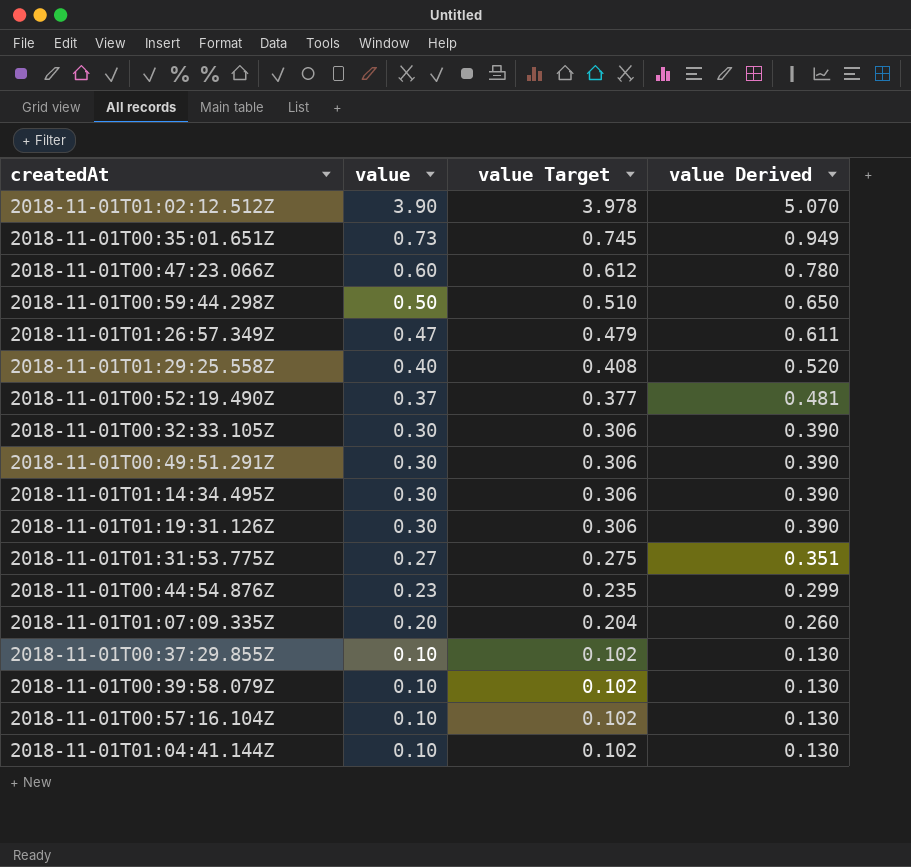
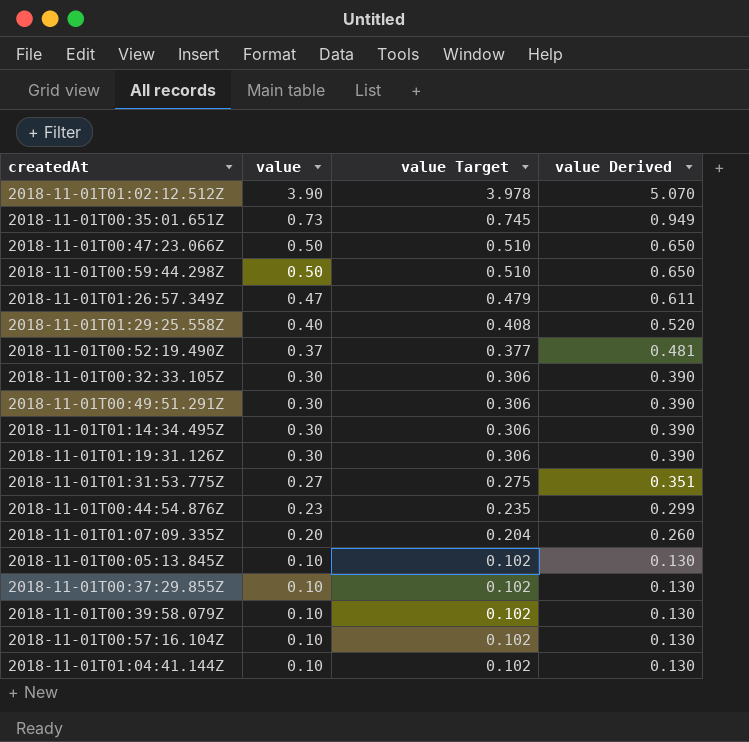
2018-11-01T00:47:23.066Z | value: 0.60 -> 0.50
2018-11-01T00:47:23.066Z | value Target: 0.612 -> 0.510
2018-11-01T00:47:23.066Z | value Derived: 0.780 -> 0.650
row 2018-11-01T00:05:13.845Z: none -> 0.10 | 0.102 | 0.130

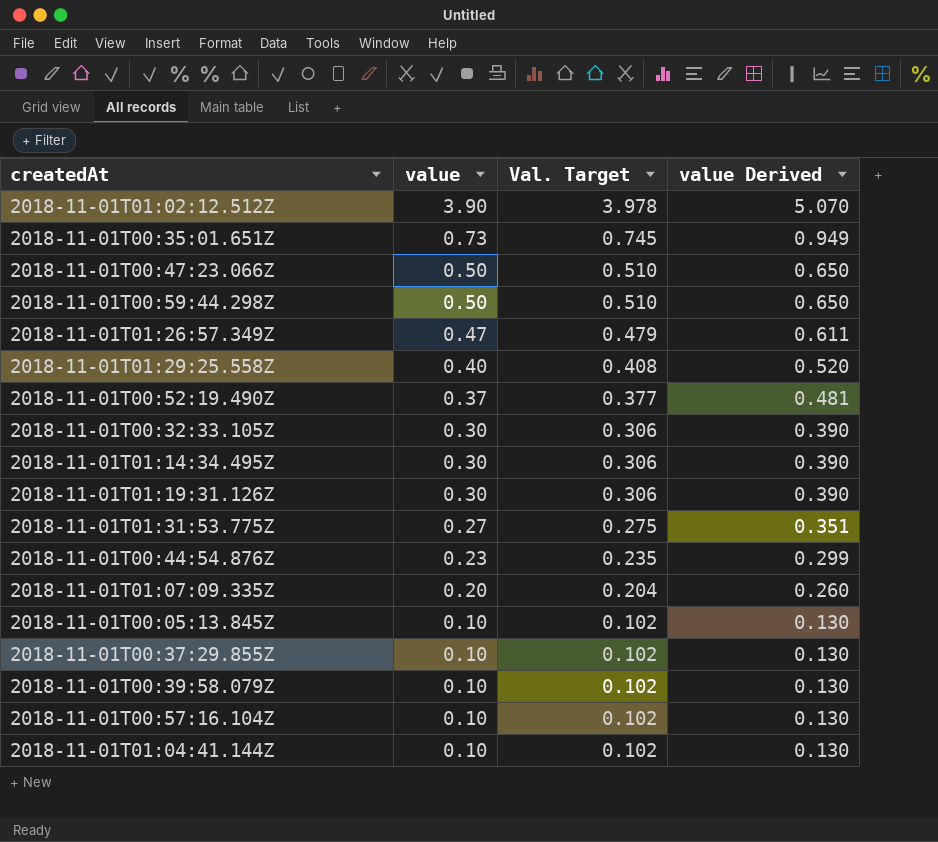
column name: value Target -> Val. Target
row 2018-11-01T00:49:51.291Z: 0.30 | 0.306 | 0.390 -> none

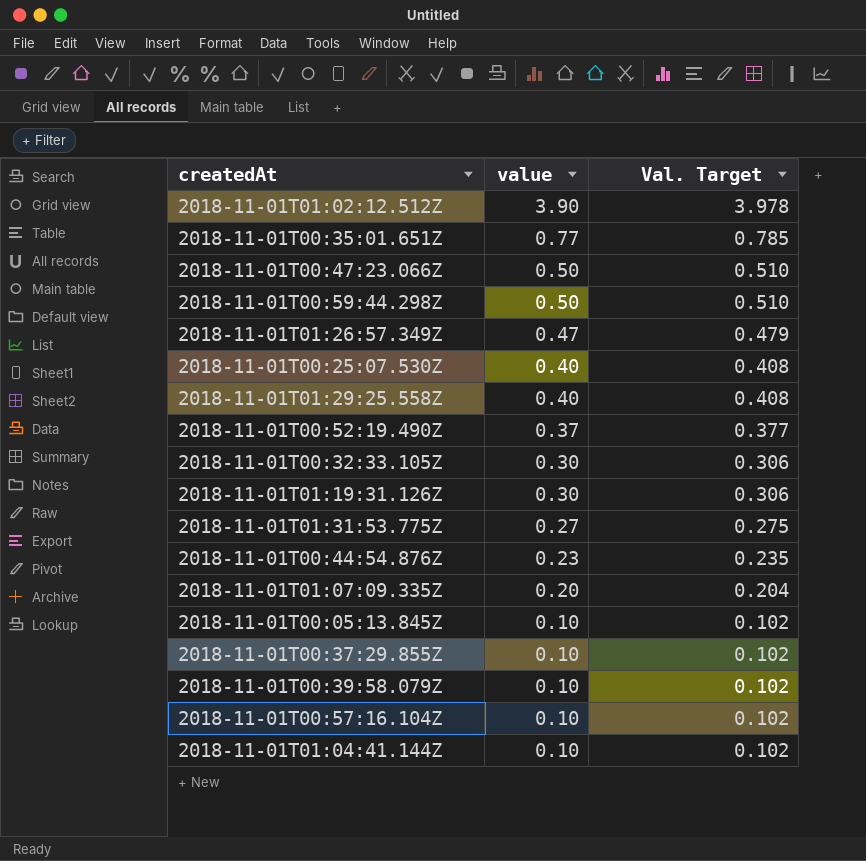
column value Derived | formula: [value] * 1.3 -> none
row 2018-11-01T01:14:34.495Z: 0.30 | 0.306 | 0.390 -> none
2018-11-01T00:35:01.651Z | value: 0.73 -> 0.77
2018-11-01T00:35:01.651Z | Val. Target: 0.745 -> 0.785
row 2018-11-01T00:25:07.530Z: none -> 0.40 | 0.408

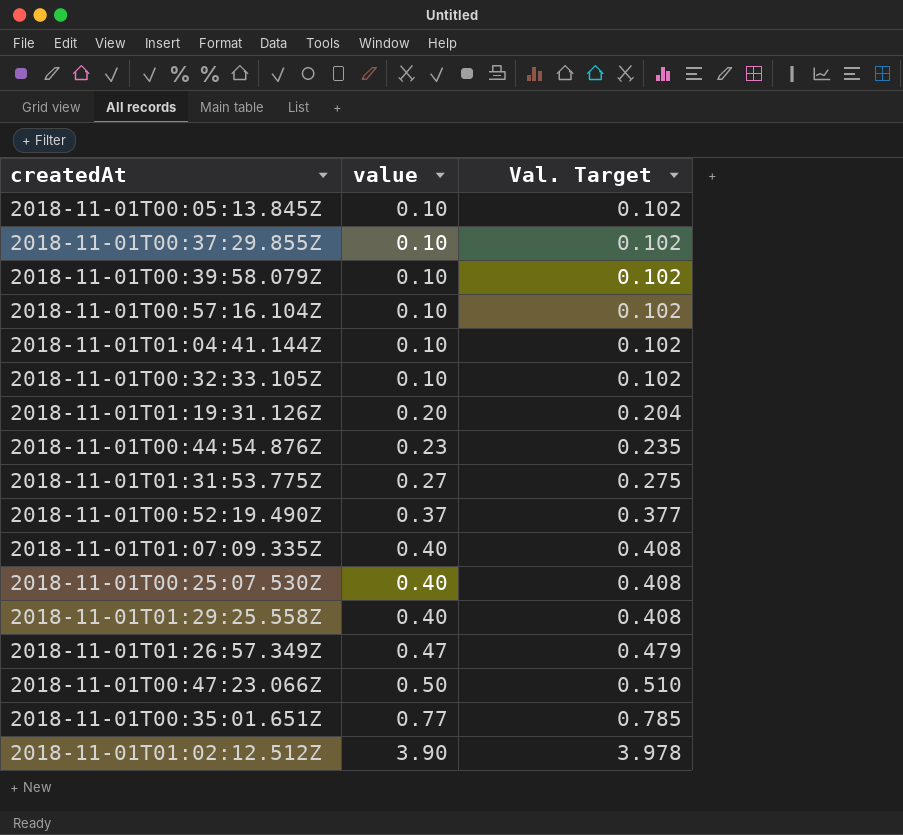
row order: value descending -> value ascending
row 2018-11-01T00:59:44.298Z: 0.50 | 0.510 -> none
2018-11-01T00:32:33.105Z | value: 0.30 -> 0.10
2018-11-01T00:32:33.105Z | Val. Target: 0.306 -> 0.102
2018-11-01T01:19:31.126Z | value: 0.30 -> 0.20
2018-11-01T01:19:31.126Z | Val. Target: 0.306 -> 0.204
2018-11-01T01:07:09.335Z | value: 0.20 -> 0.40
2018-11-01T01:07:09.335Z | Val. Target: 0.204 -> 0.408

